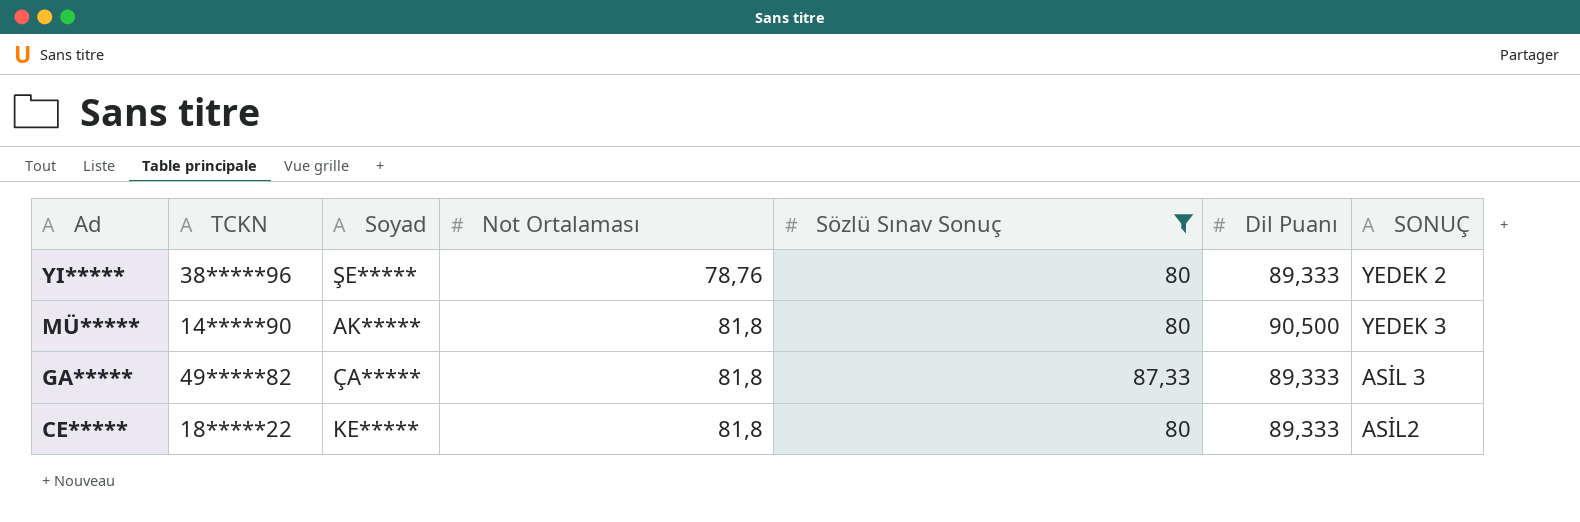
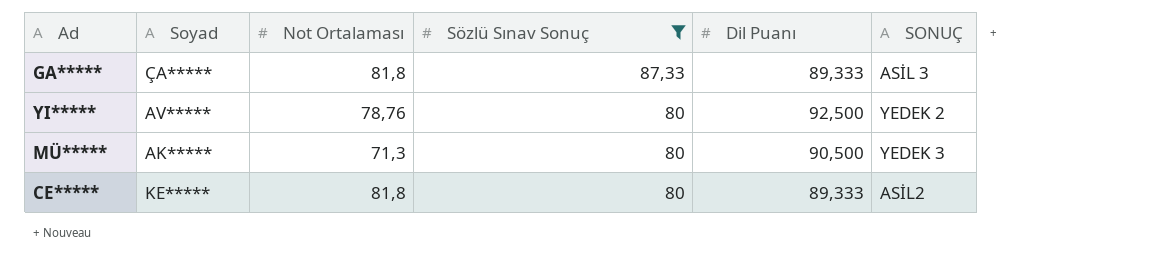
row order: Ad descending -> Sözlü Sınav Sonuç descending
column TCKN | position: 2 -> none
YI***** | Soyad: ŞE***** -> AV*****
YI***** | Dil Puanı: 89,333 -> 92,500
MÜ***** | Not Ortalaması: 81,8 -> 71,3

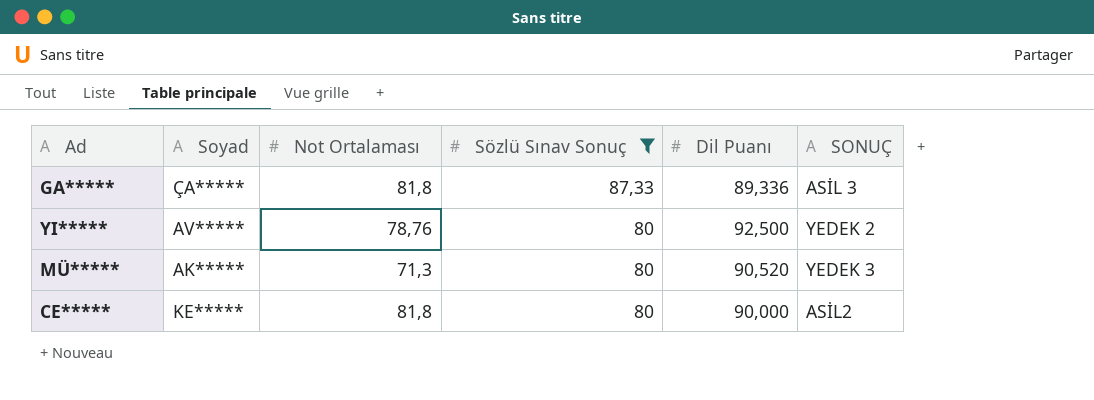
GA***** | Dil Puanı: 89,333 -> 89,336
MÜ***** | Dil Puanı: 90,500 -> 90,520
CE***** | Dil Puanı: 89,333 -> 90,000

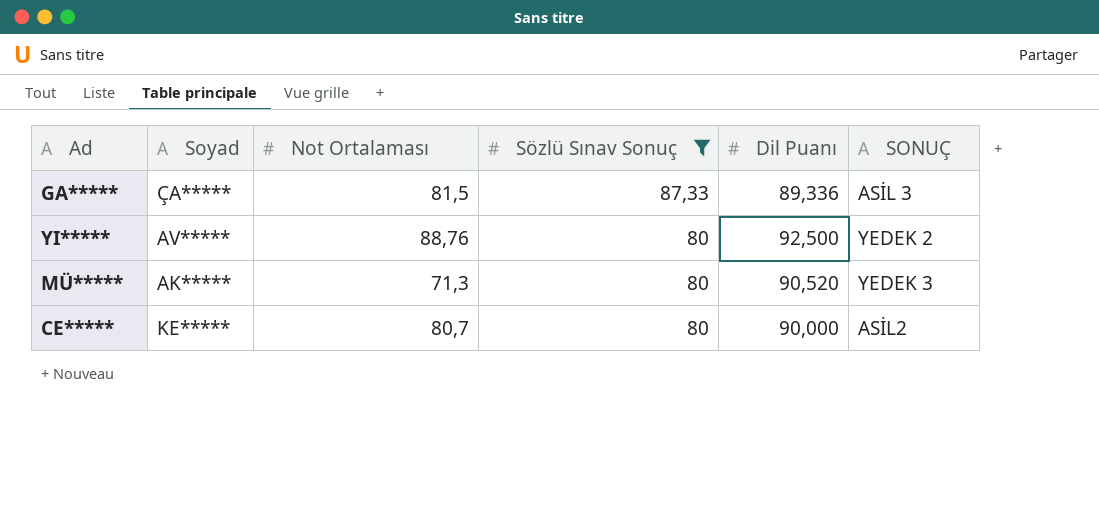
GA***** | Not Ortalaması: 81,8 -> 81,5
YI***** | Not Ortalaması: 78,76 -> 88,76
CE***** | Not Ortalaması: 81,8 -> 80,7

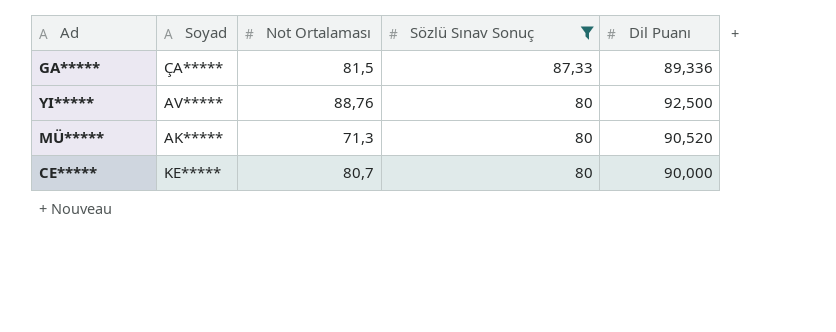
column SONUÇ | position: 6 -> none

